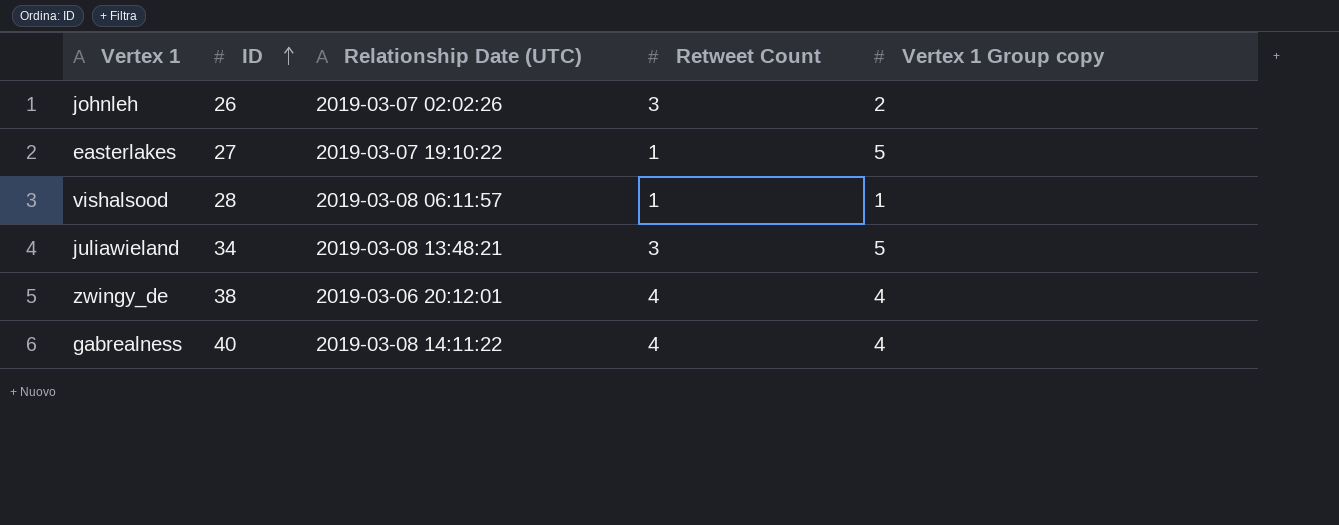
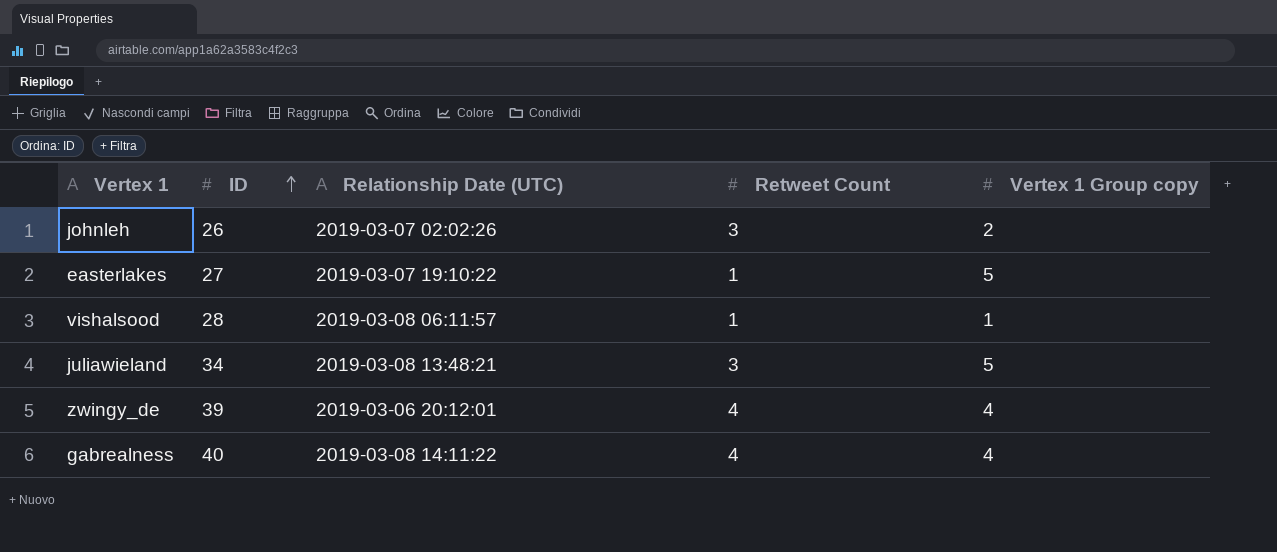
zwingy_de | ID: 38 -> 39

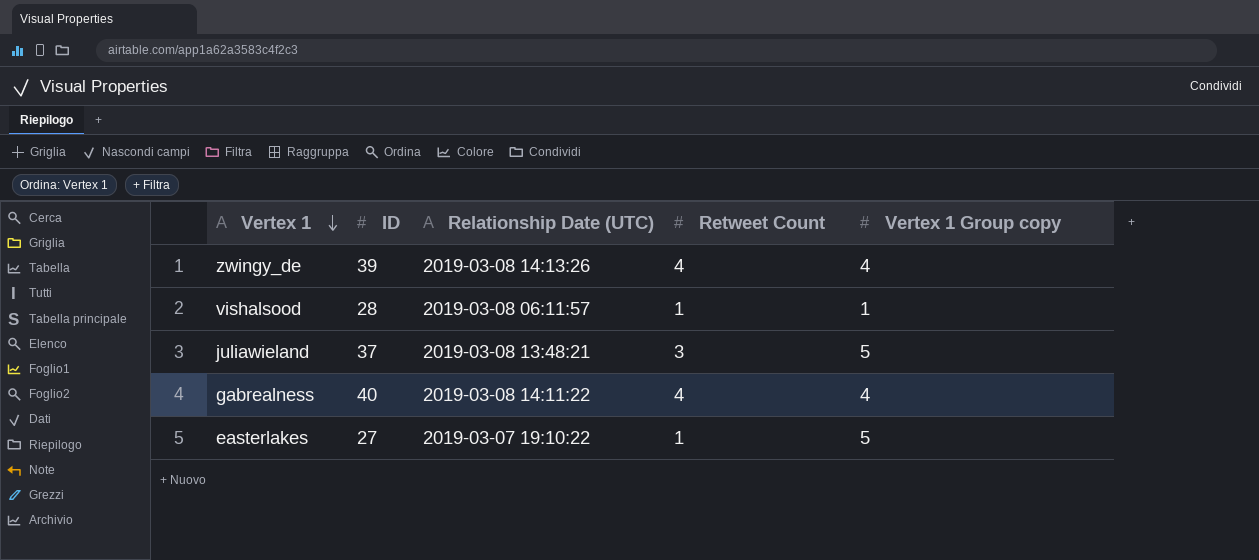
row order: ID ascending -> Vertex 1 descending
row johnleh: 26 | 2019-03-07 02:02:26 | 3 | 2 -> none
zwingy_de | Relationship Date (UTC): 2019-03-06 20:12:01 -> 2019-03-08 14:13:26
juliawieland | ID: 34 -> 37

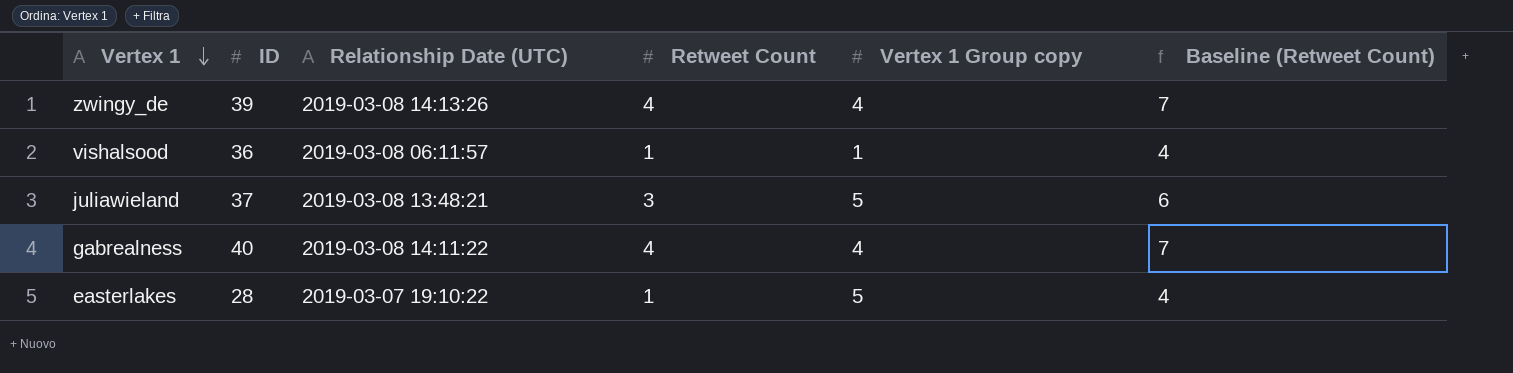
column Baseline (Retweet Count) | formula: none -> [Retweet Count] + 3
vishalsood | ID: 28 -> 36
easterlakes | ID: 27 -> 28

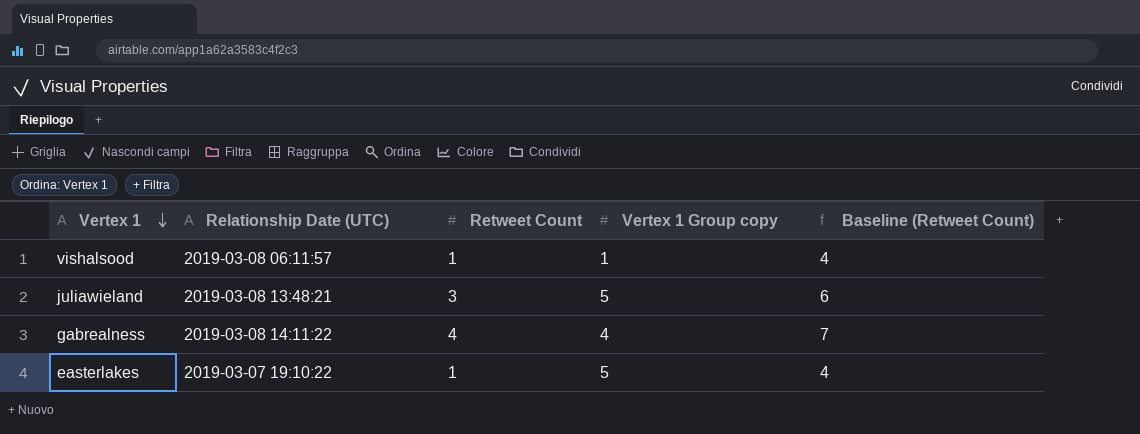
column ID | position: 2 -> none
row zwingy_de: 39 | 2019-03-08 14:13:26 | 4 | 4 | 7 -> none

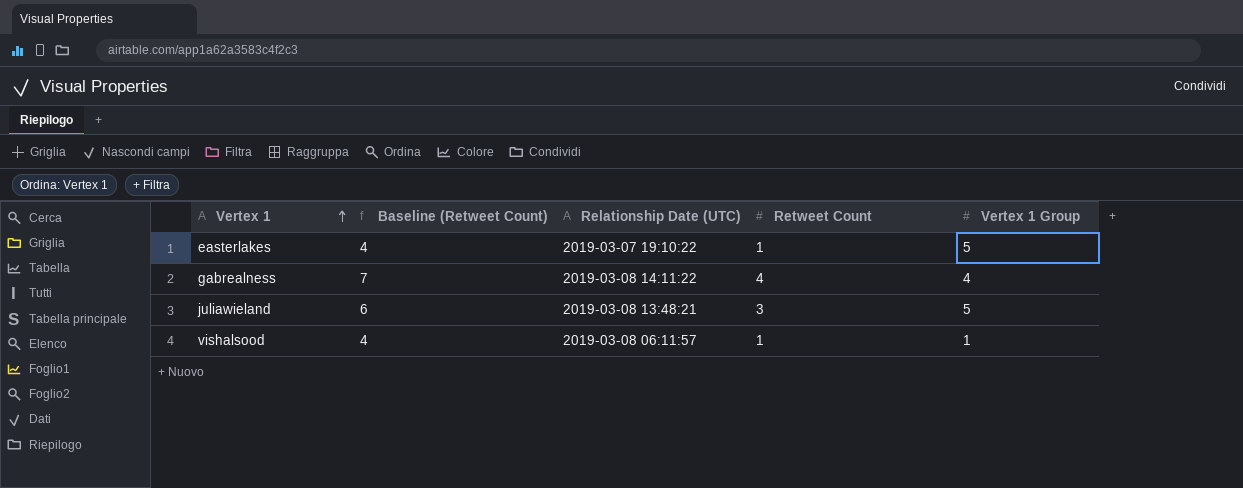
row order: Vertex 1 descending -> Vertex 1 ascending
column Baseline (Retweet Count) | position: 5 -> 2
column name: Vertex 1 Group copy -> Vertex 1 Group

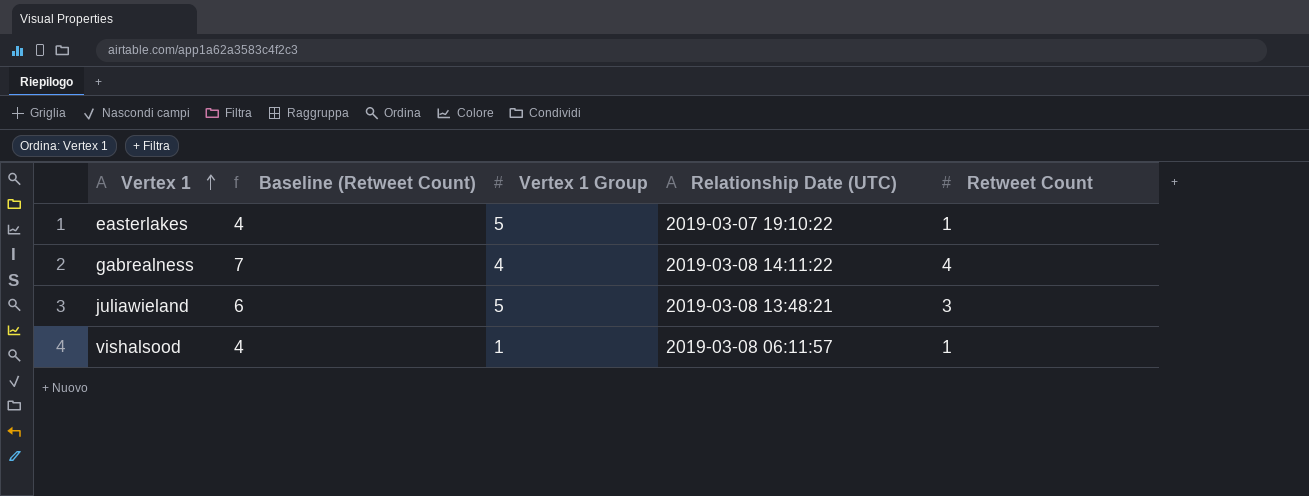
column Vertex 1 Group | position: 5 -> 3

